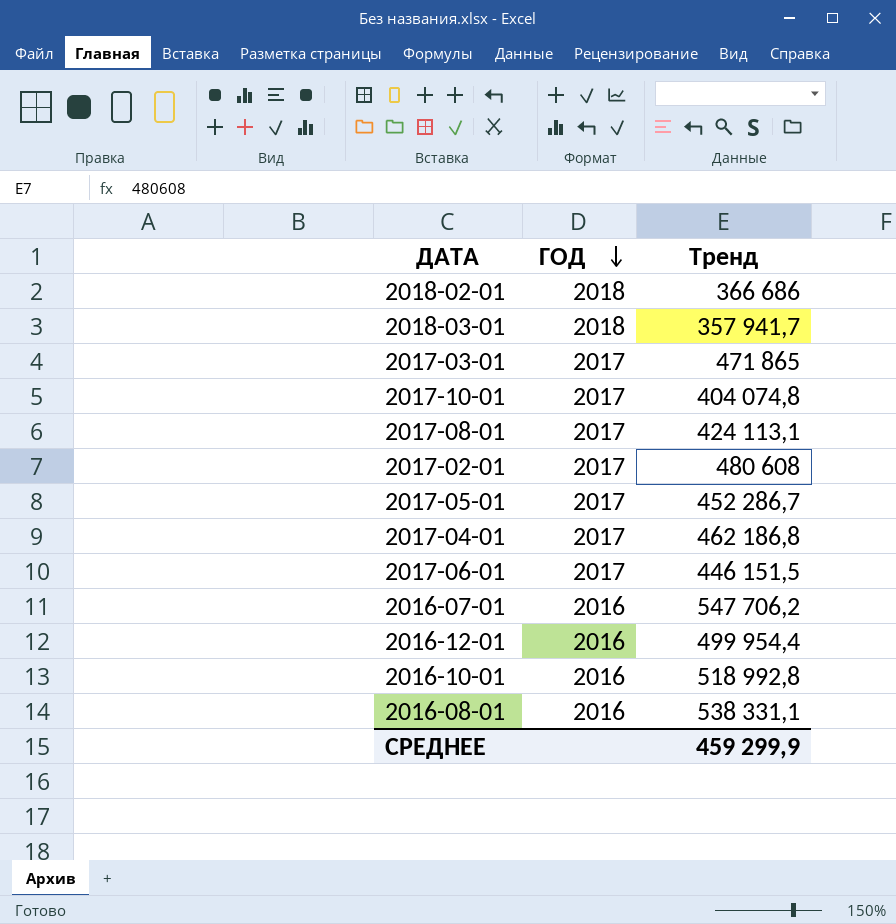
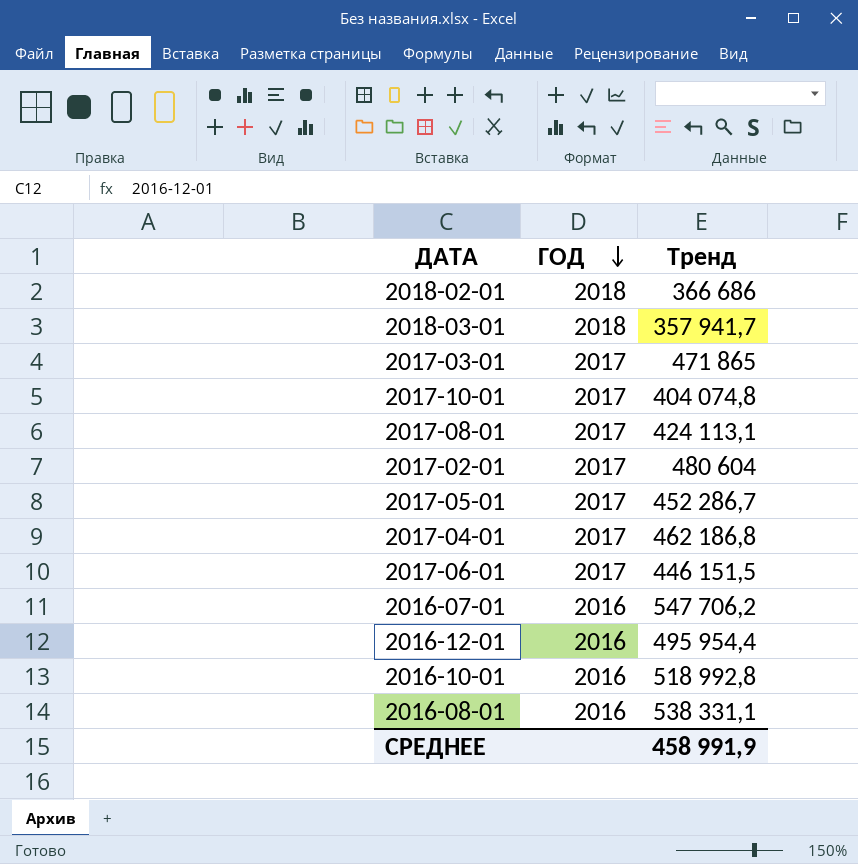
2017-02-01 | Тренд: 480 608 -> 480 604
2016-12-01 | Тренд: 499 954,4 -> 495 954,4
СРЕДНЕЕ | Тренд: 459 299,9 -> 458 991,9

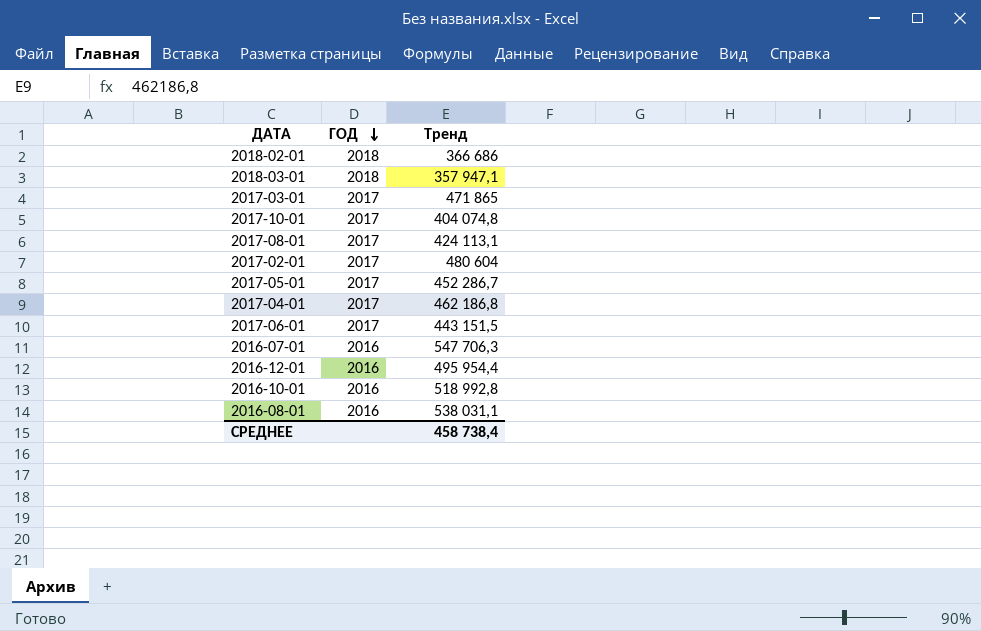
2018-03-01 | Тренд: 357 941,7 -> 357 947,1
2017-06-01 | Тренд: 446 151,5 -> 443 151,5
2016-07-01 | Тренд: 547 706,2 -> 547 706,3
2016-08-01 | Тренд: 538 331,1 -> 538 031,1
СРЕДНЕЕ | Тренд: 458 991,9 -> 458 738,4

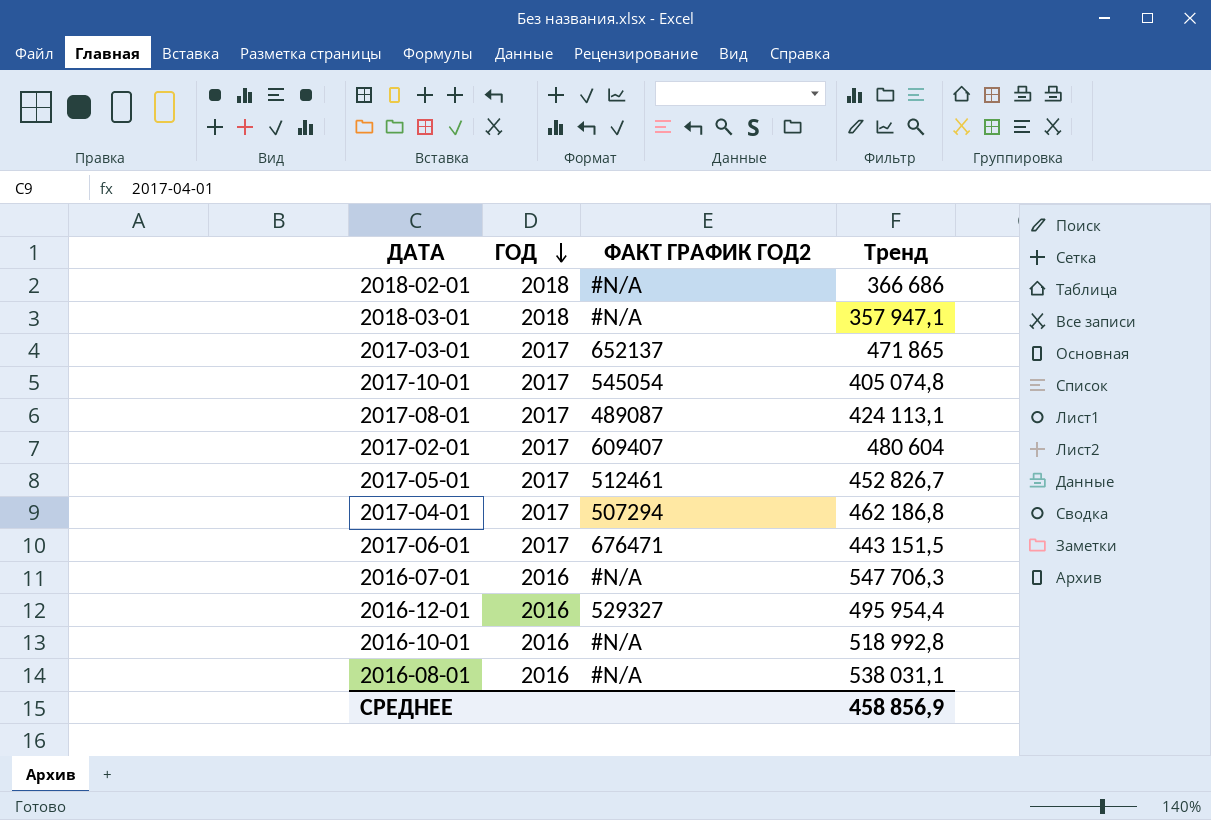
column ФАКТ ГРАФИК ГОД2 | position: none -> 3
2017-10-01 | Тренд: 404 074,8 -> 405 074,8
2017-05-01 | Тренд: 452 286,7 -> 452 826,7
СРЕДНЕЕ | Тренд: 458 738,4 -> 458 856,9

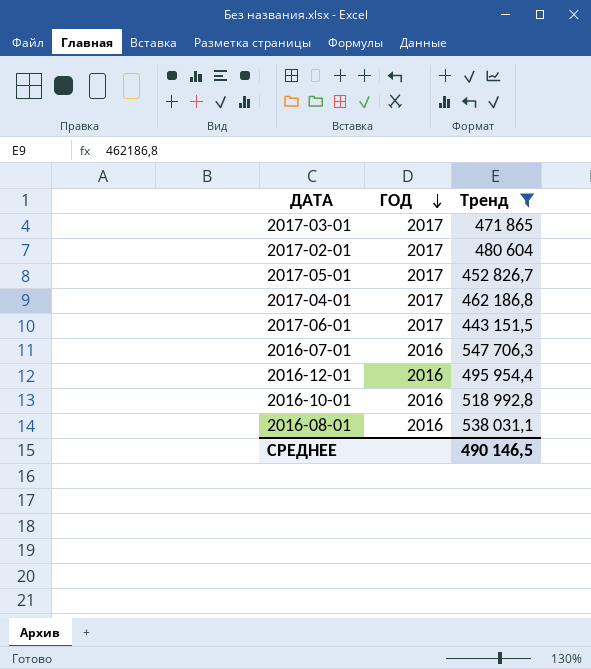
filter: none -> Тренд >= 443 151,5
column ФАКТ ГРАФИК ГОД2 | position: 3 -> none
СРЕДНЕЕ | Тренд: 458 856,9 -> 490 146,5

